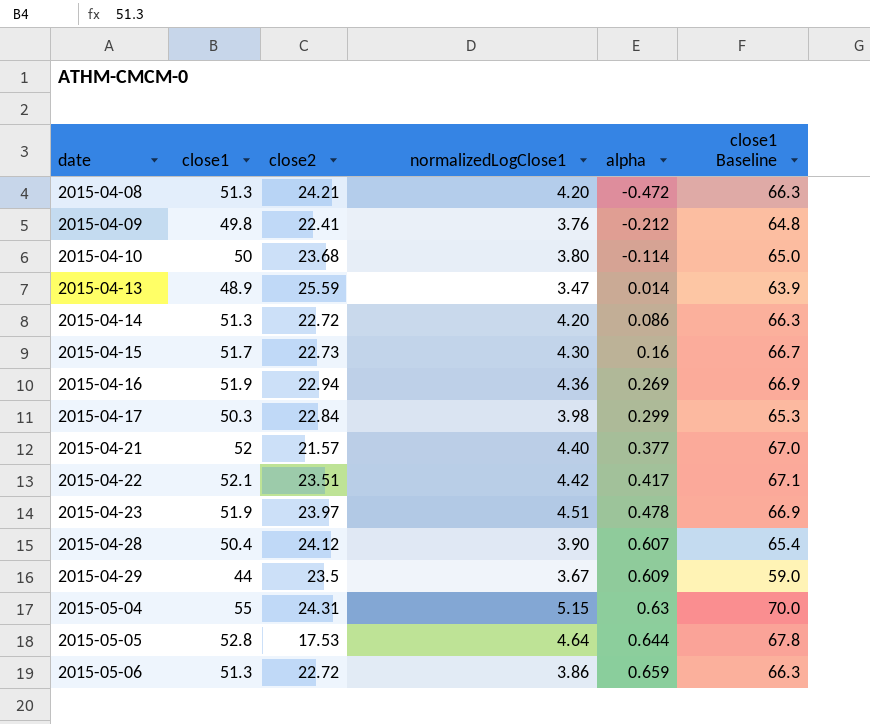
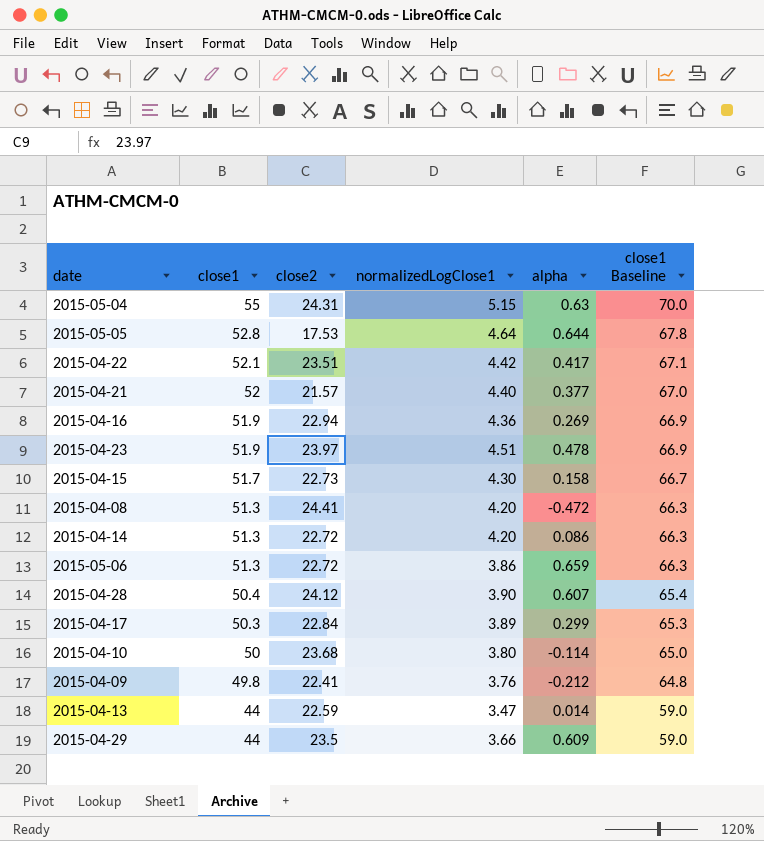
row order: date ascending -> close1 descending
2015-04-15 | alpha: 0.16 -> 0.158
2015-04-08 | close2: 24.21 -> 24.41
2015-04-17 | normalizedLogClose1: 3.98 -> 3.89
2015-04-13 | close1: 48.9 -> 44
2015-04-13 | close2: 25.59 -> 22.59
2015-04-13 | close1 Baseline: 63.9 -> 59.0
2015-04-29 | normalizedLogClose1: 3.67 -> 3.66

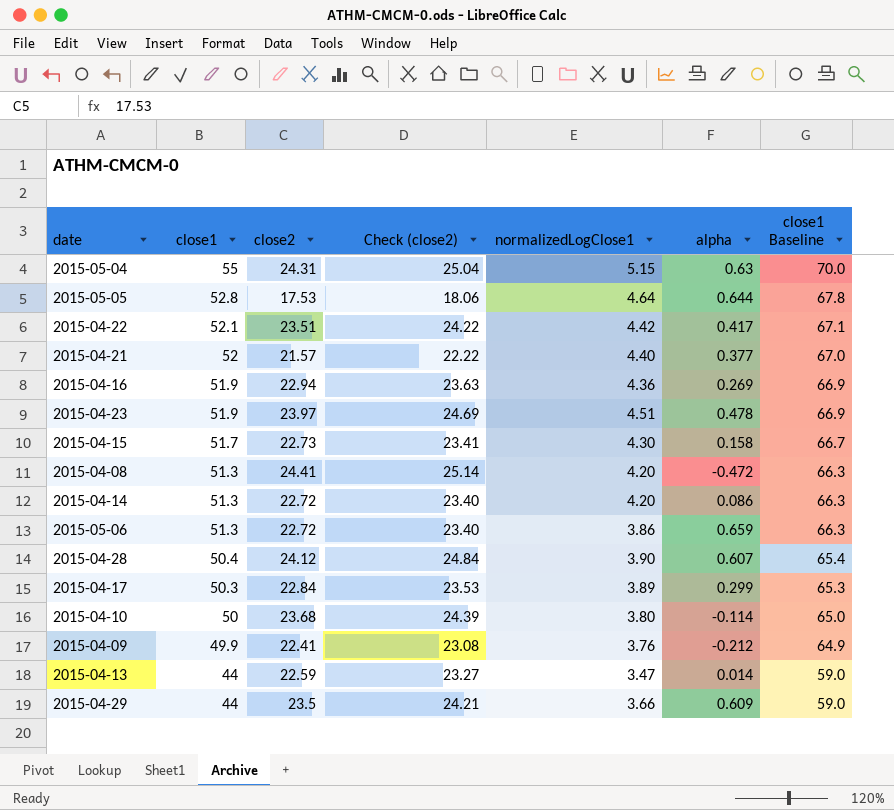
column Check (close2) | formula: none -> [close2] * 1.03
2015-04-09 | close1: 49.8 -> 49.9
2015-04-09 | close1 Baseline: 64.8 -> 64.9

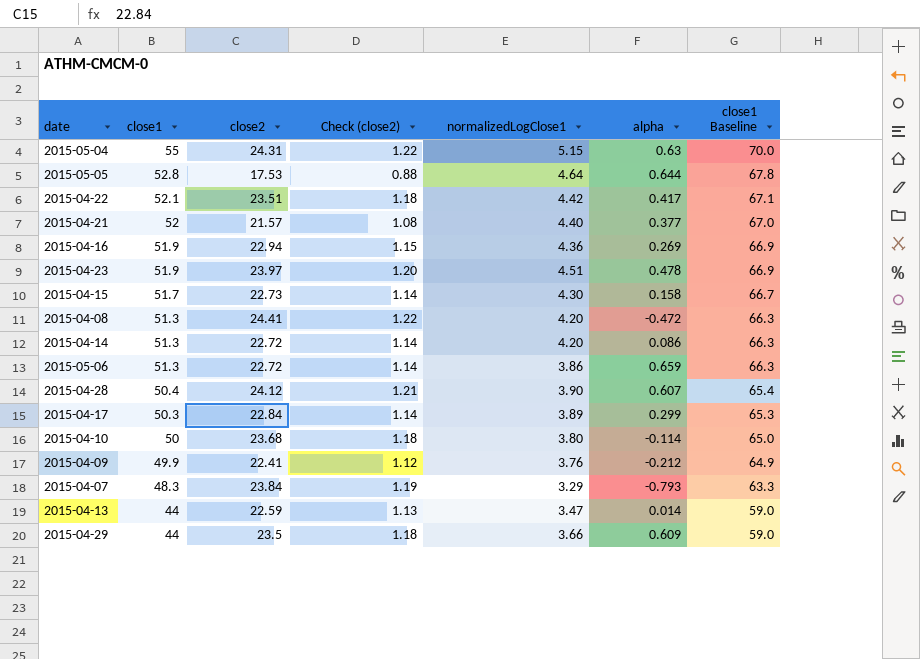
column Check (close2) | formula: [close2] * 1.03 -> [close2] * 0.05
row 2015-04-07: none -> 48.3 | 23.84 | 1.19 | 3.29 | -0.793 | 63.3

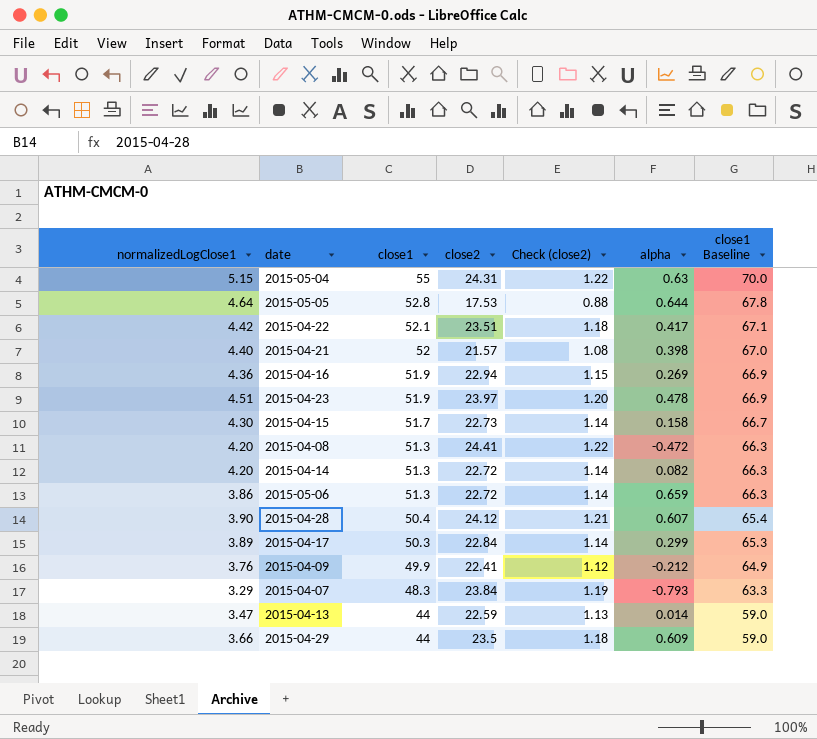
column normalizedLogClose1 | position: 5 -> 1
row 2015-04-10: 50 | 23.68 | 1.18 | 3.80 | -0.114 | 65.0 -> none
2015-04-21 | alpha: 0.377 -> 0.398
2015-04-14 | alpha: 0.086 -> 0.082

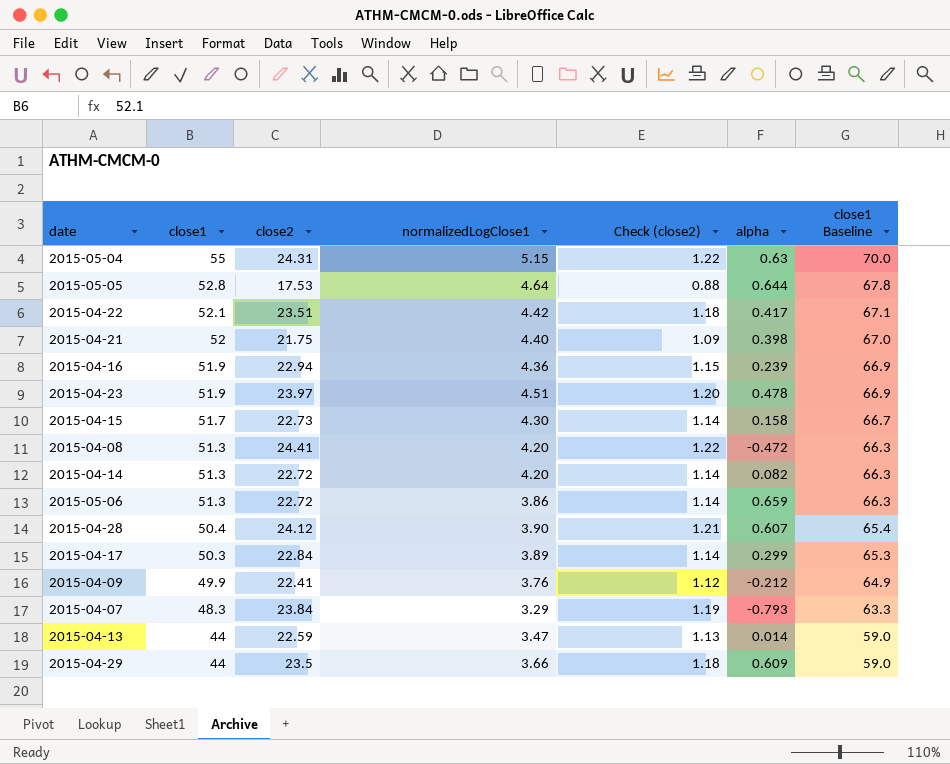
column normalizedLogClose1 | position: 1 -> 4
2015-04-21 | close2: 21.57 -> 21.75
2015-04-21 | Check (close2): 1.08 -> 1.09
2015-04-16 | alpha: 0.269 -> 0.239

